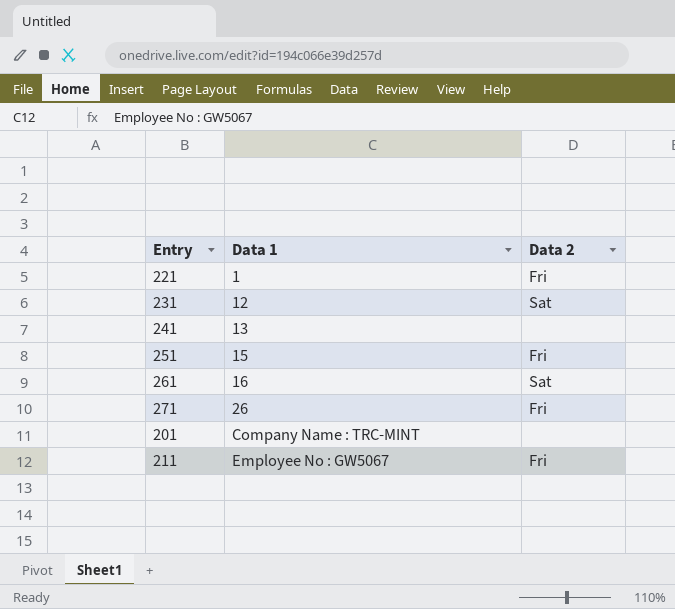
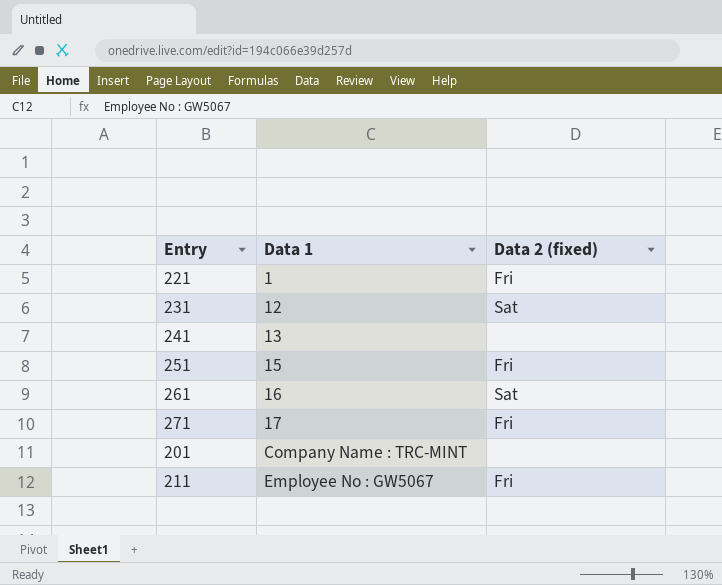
column name: Data 2 -> Data 2 (fixed)
271 | Data 1: 26 -> 17

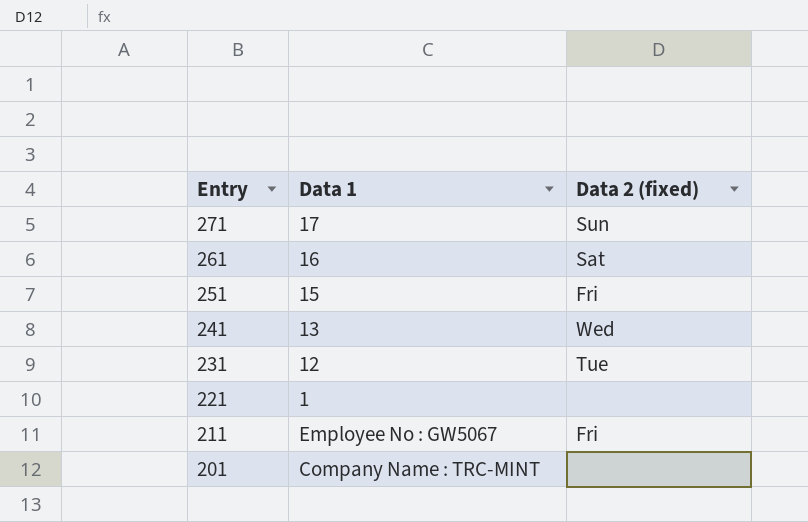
row order: Data 1 ascending -> Entry descending
271 | Data 2 (fixed): Fri -> Sun
241 | Data 2 (fixed): none -> Wed
231 | Data 2 (fixed): Sat -> Tue
221 | Data 2 (fixed): Fri -> none

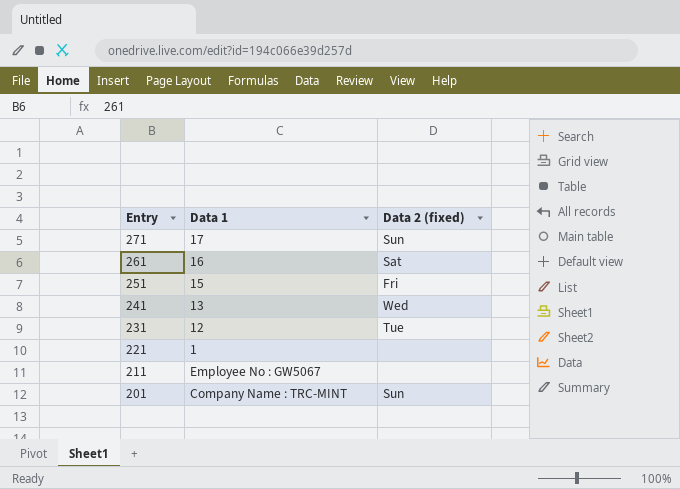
211 | Data 2 (fixed): Fri -> none
201 | Data 2 (fixed): none -> Sun

